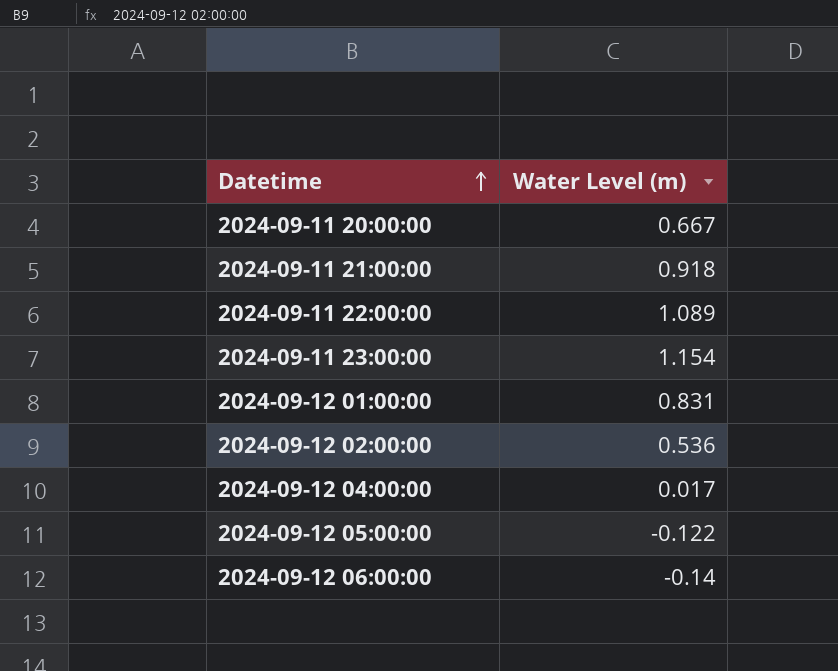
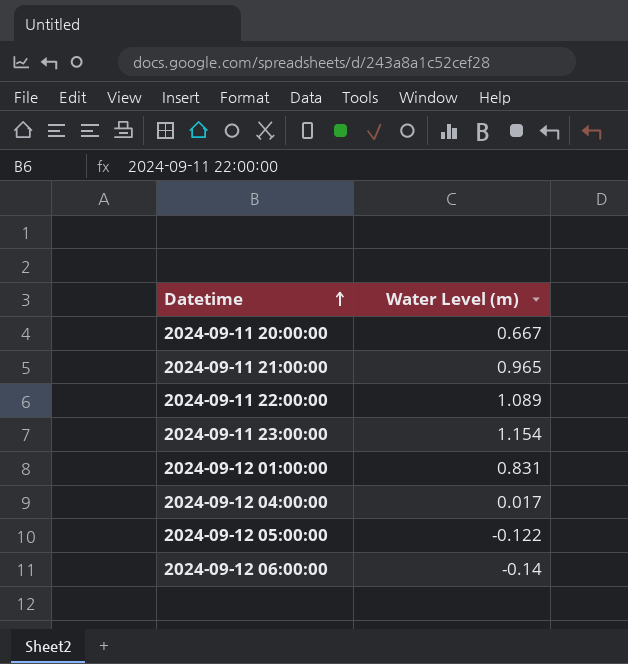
row 2024-09-12 02:00:00: 0.536 -> none
2024-09-11 21:00:00 | Water Level (m): 0.918 -> 0.965

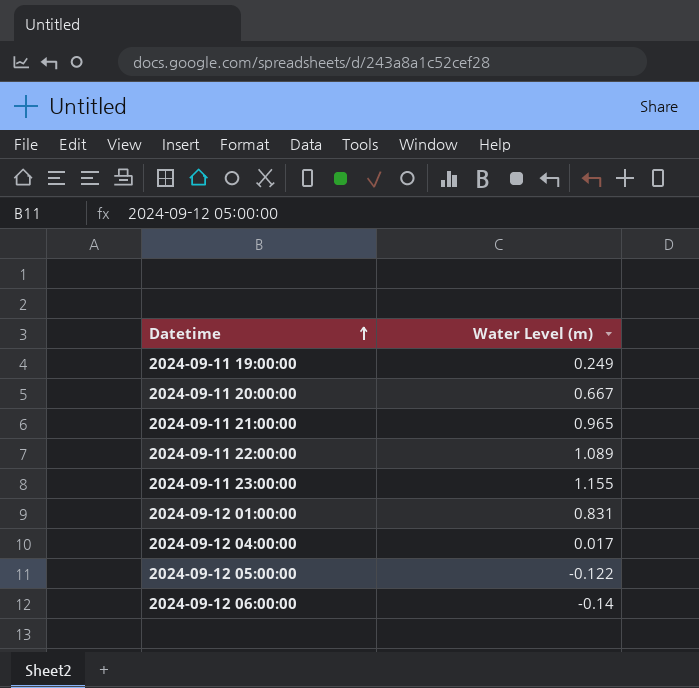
row 2024-09-11 19:00:00: none -> 0.249
2024-09-11 23:00:00 | Water Level (m): 1.154 -> 1.155

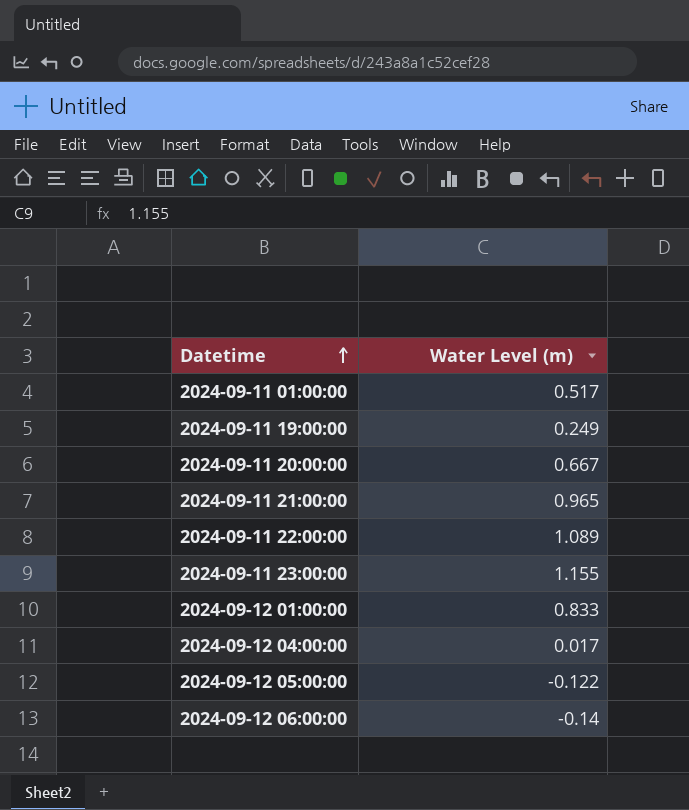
row 2024-09-11 01:00:00: none -> 0.517
2024-09-12 01:00:00 | Water Level (m): 0.831 -> 0.833

